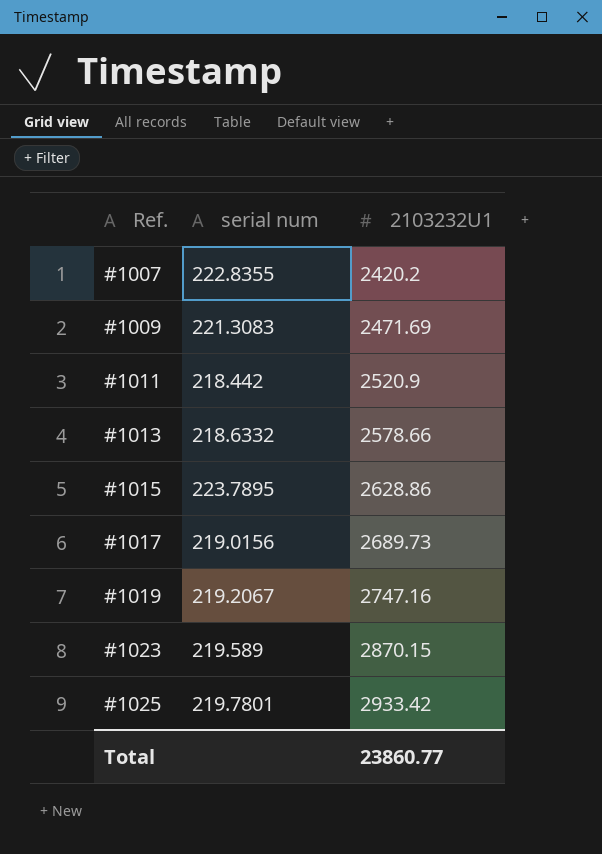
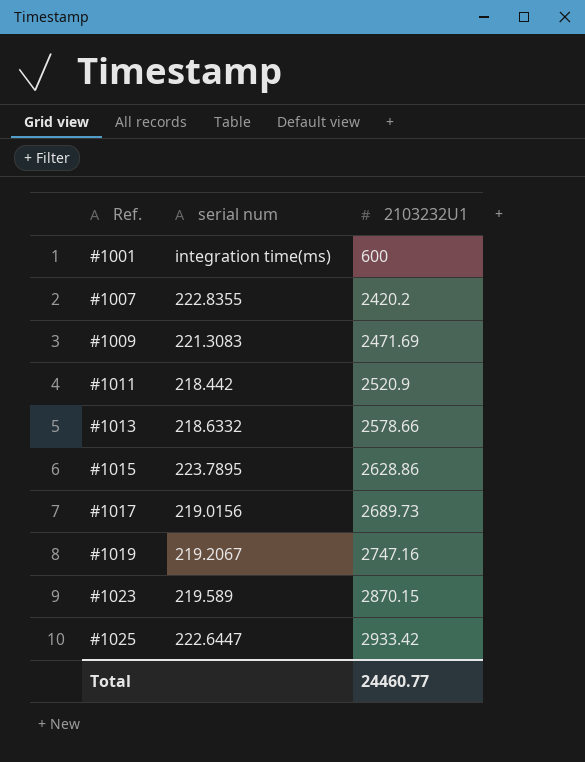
row #1001: none -> integration time(ms) | 600
#1025 | serial num: 219.7801 -> 222.6447
Total | 2103232U1: 23860.77 -> 24460.77

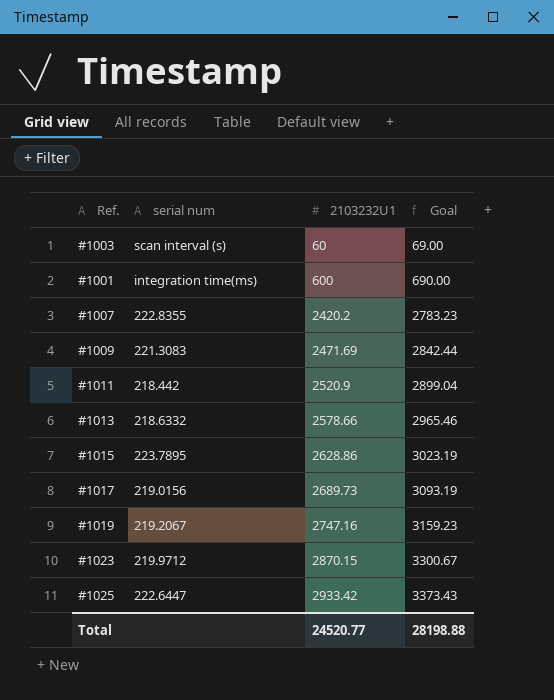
column Goal | formula: none -> [2103232U1] * 1.15
row #1003: none -> scan interval (s) | 60 | 69.00
#1023 | serial num: 219.589 -> 219.9712
Total | 2103232U1: 24460.77 -> 24520.77

